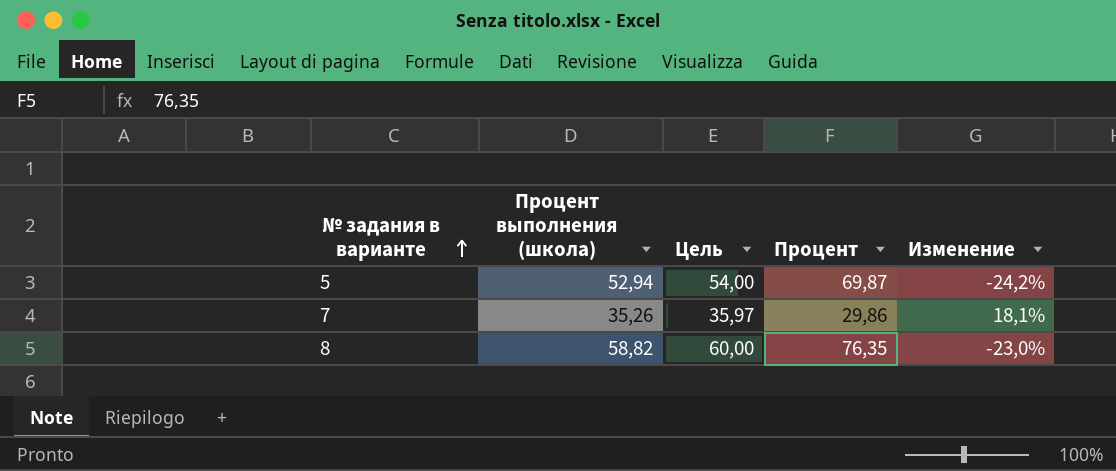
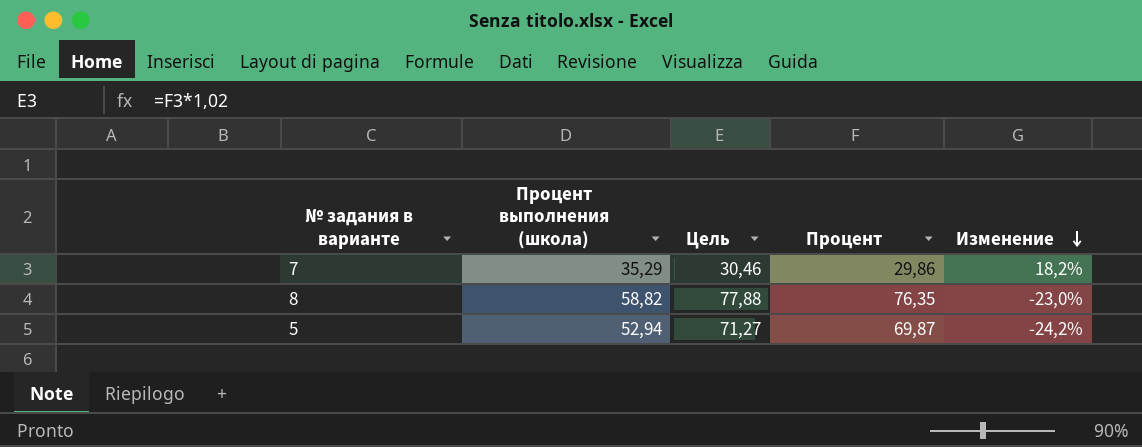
row order: № задания в варианте ascending -> Изменение descending
column Цель | formula: [Процент выполнения (школа)] * 1,02 -> [Процент] * 1,02
7 | Процент выполнения (школа): 35,26 -> 35,29
7 | Изменение: 18,1% -> 18,2%

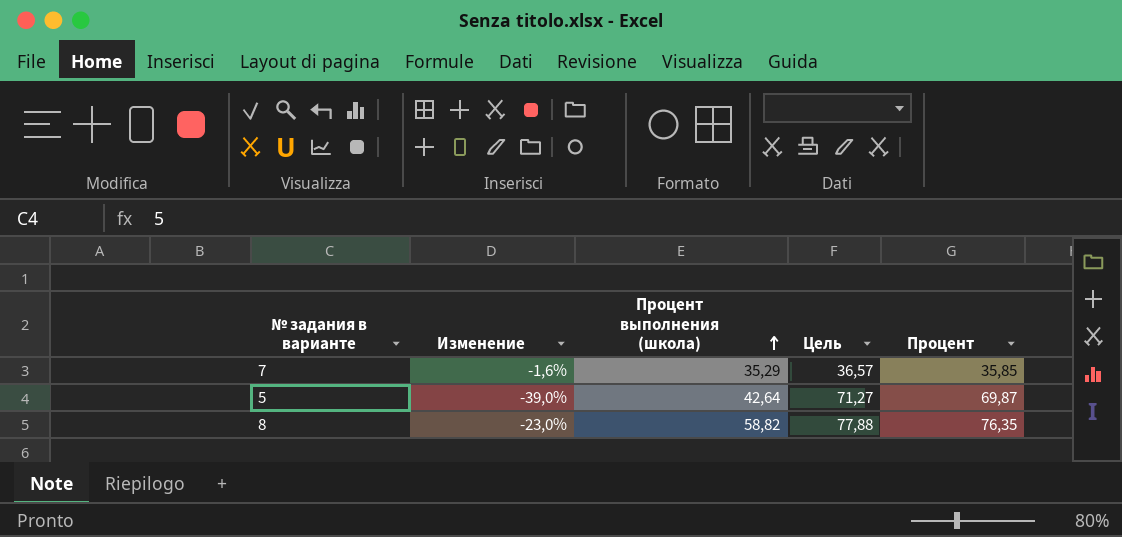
row order: Изменение descending -> Процент выполнения (школа) ascending
column Изменение | position: 5 -> 2
7 | Изменение: 18,2% -> -1,6%
7 | Цель: 30,46 -> 36,57
7 | Процент: 29,86 -> 35,85
5 | Изменение: -24,2% -> -39,0%
5 | Процент выполнения (школа): 52,94 -> 42,64

